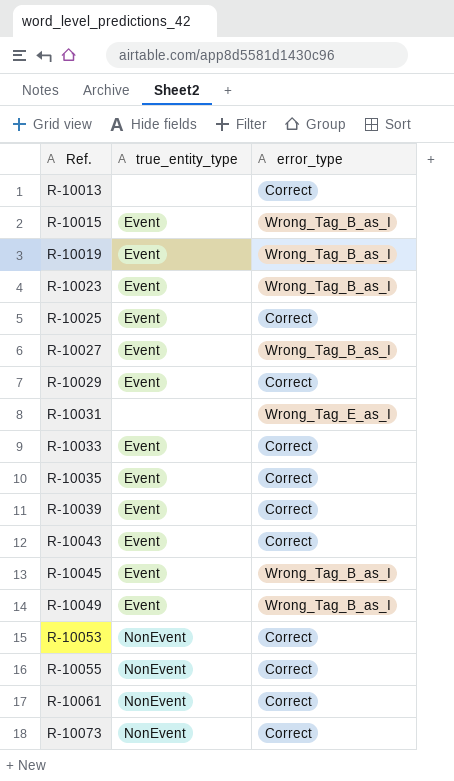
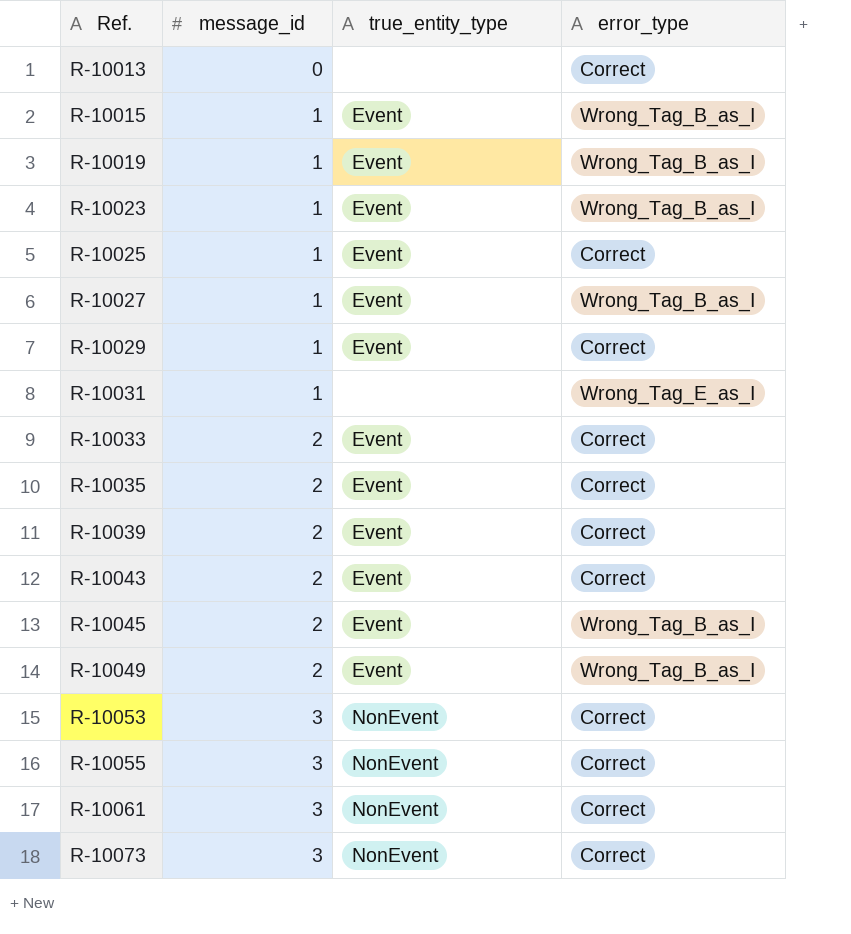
column message_id | position: none -> 2

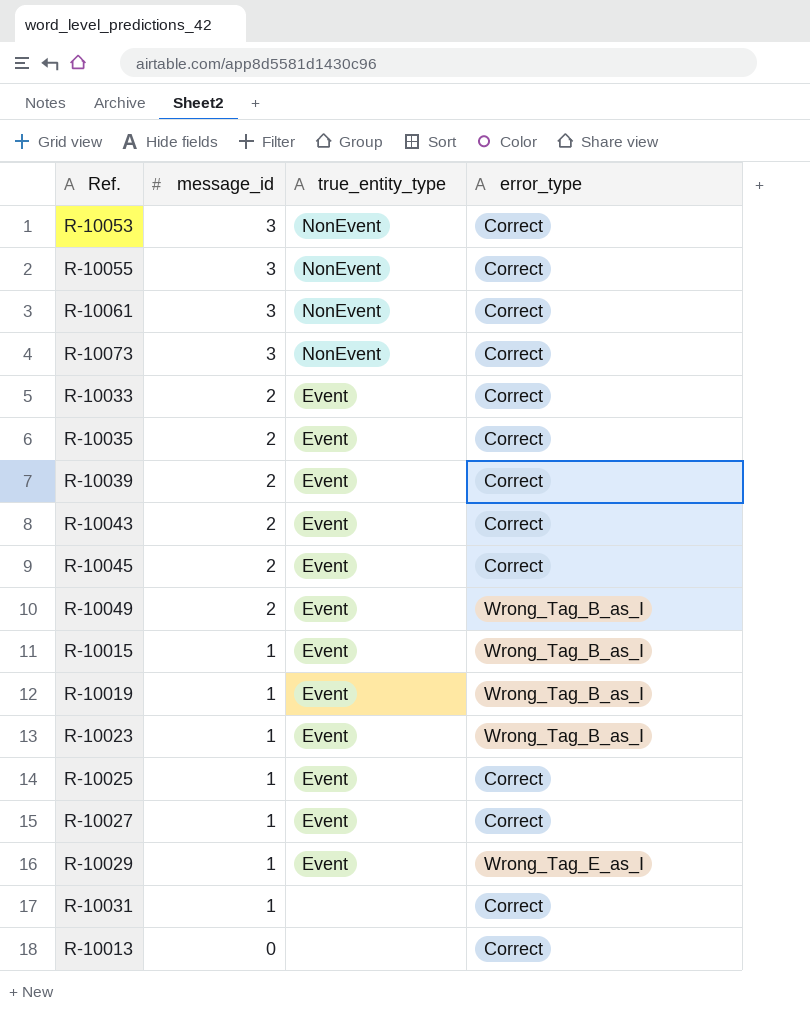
row order: Ref. ascending -> message_id descending
R-10045 | error_type: Wrong_Tag_B_as_I -> Correct
R-10027 | error_type: Wrong_Tag_B_as_I -> Correct
R-10029 | error_type: Correct -> Wrong_Tag_E_as_I
R-10031 | error_type: Wrong_Tag_E_as_I -> Correct

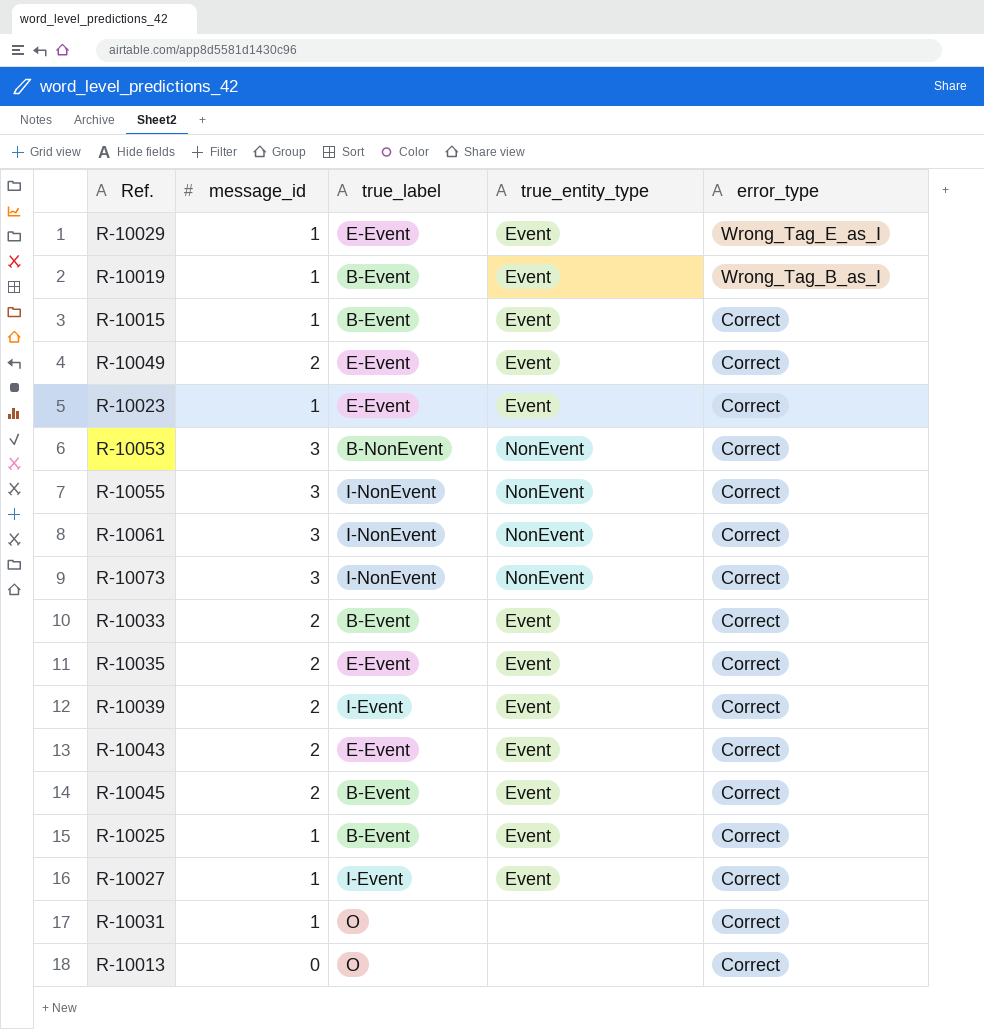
row order: message_id descending -> error_type descending
column true_label | position: none -> 3
R-10015 | error_type: Wrong_Tag_B_as_I -> Correct
R-10049 | error_type: Wrong_Tag_B_as_I -> Correct
R-10023 | error_type: Wrong_Tag_B_as_I -> Correct

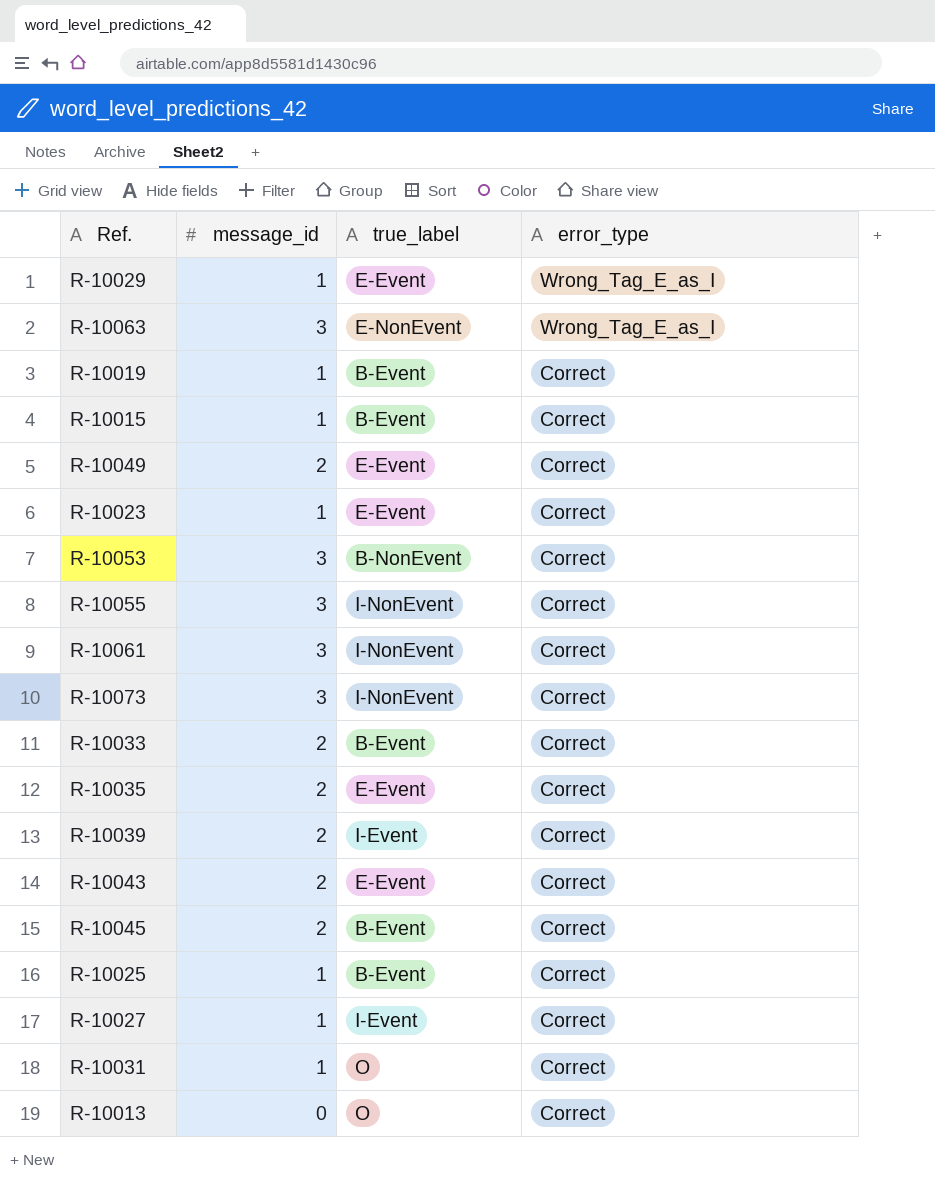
column true_entity_type | position: 4 -> none
row R-10063: none -> 3 | E-NonEvent | Wrong_Tag_E_as_I
R-10019 | error_type: Wrong_Tag_B_as_I -> Correct

